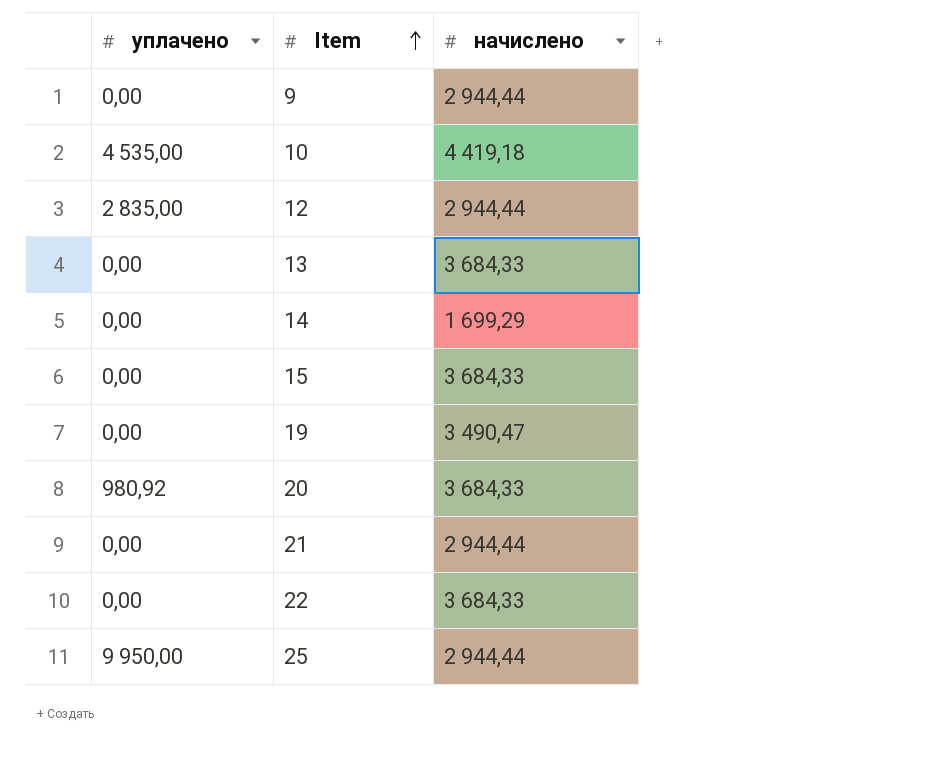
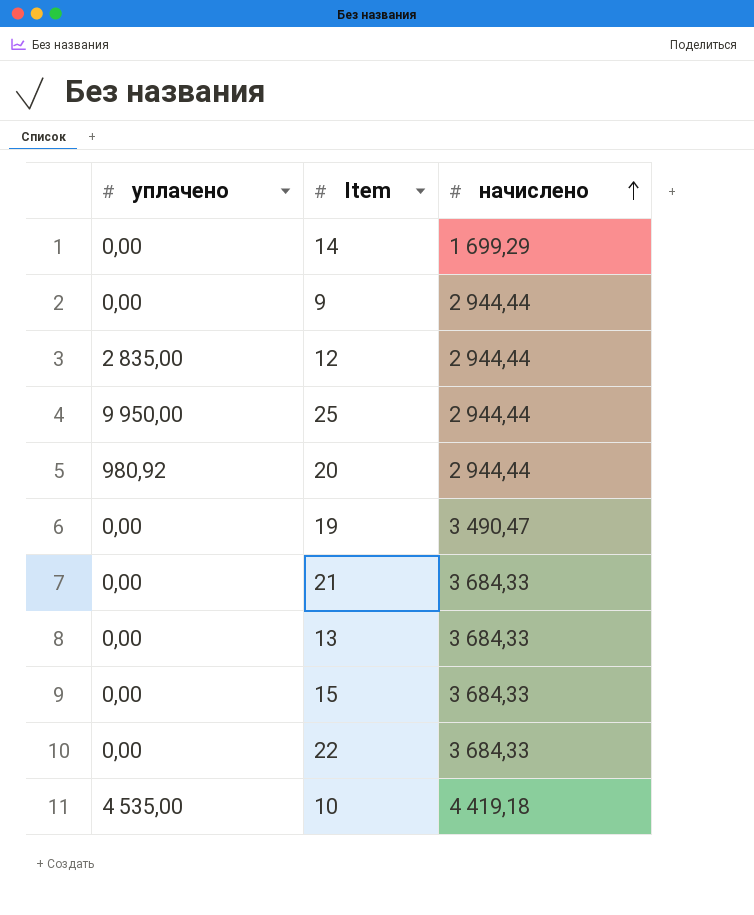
row order: Item ascending -> начислено ascending
20 | начислено: 3 684,33 -> 2 944,44
21 | начислено: 2 944,44 -> 3 684,33

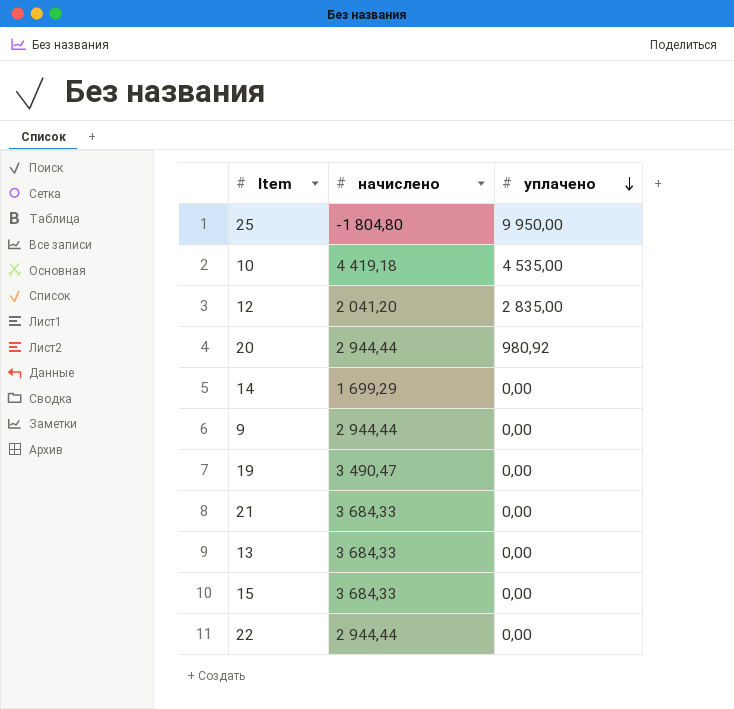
row order: начислено ascending -> уплачено descending
column уплачено | position: 1 -> 3
25 | начислено: 2 944,44 -> -1 804,80
12 | начислено: 2 944,44 -> 2 041,20
22 | начислено: 3 684,33 -> 2 944,44

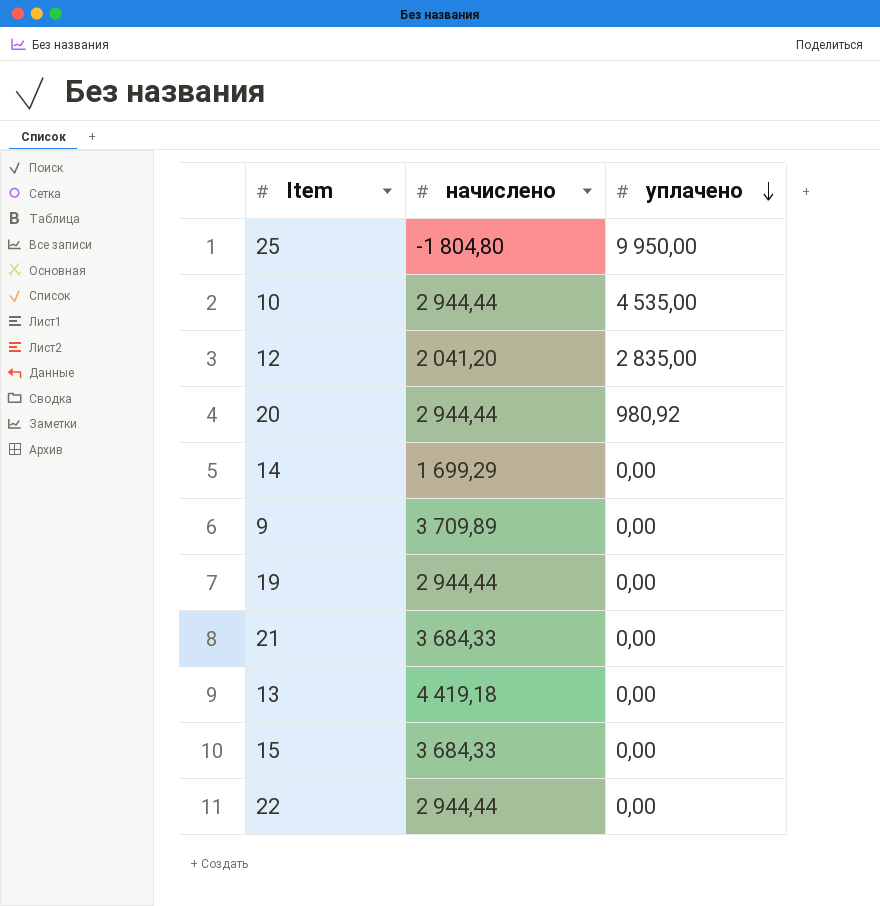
10 | начислено: 4 419,18 -> 2 944,44
9 | начислено: 2 944,44 -> 3 709,89
19 | начислено: 3 490,47 -> 2 944,44
13 | начислено: 3 684,33 -> 4 419,18

